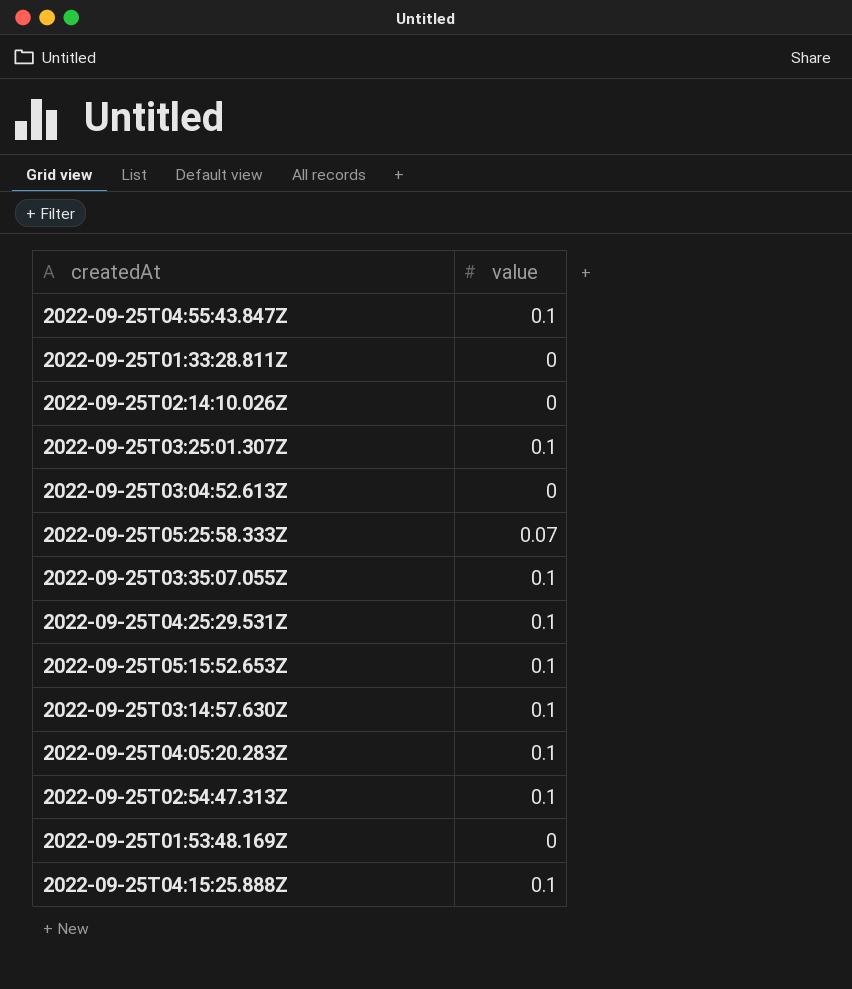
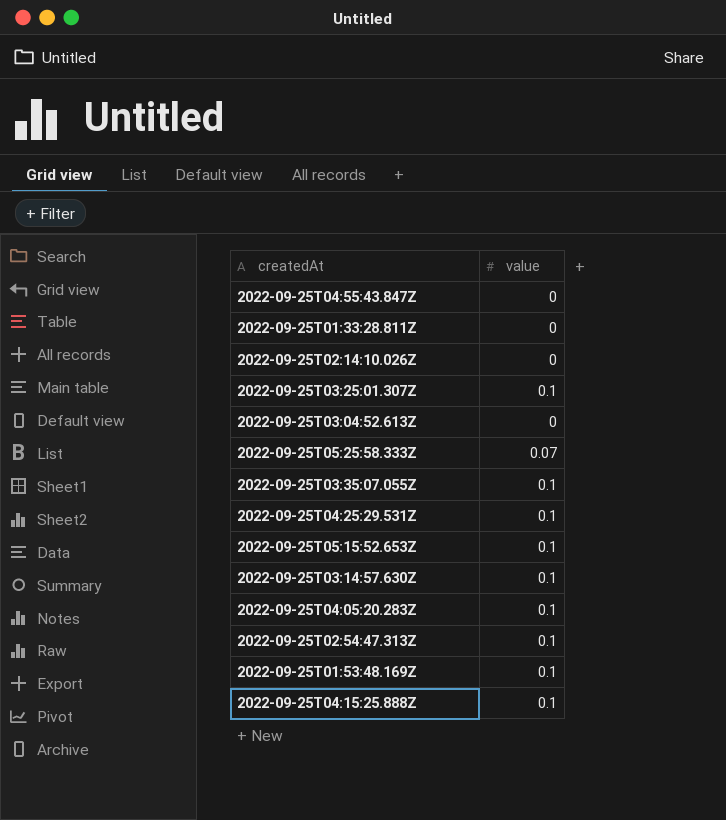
2022-09-25T04:55:43.847Z | value: 0.1 -> 0
2022-09-25T01:53:48.169Z | value: 0 -> 0.1

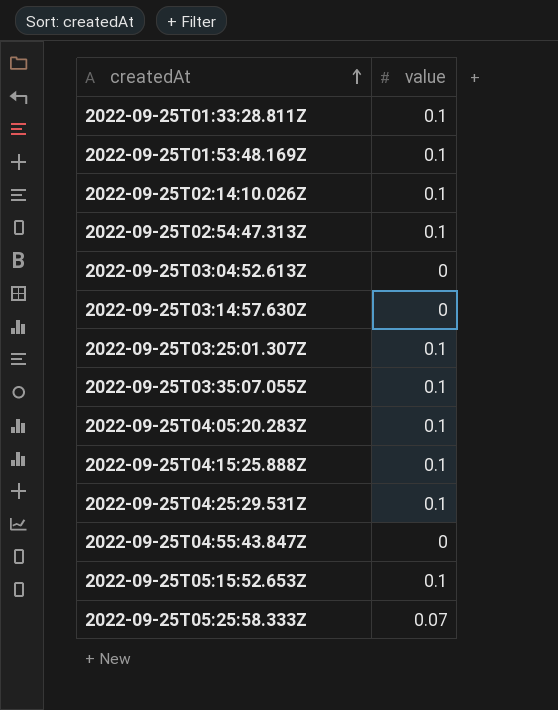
row order: none -> createdAt ascending
2022-09-25T01:33:28.811Z | value: 0 -> 0.1
2022-09-25T02:14:10.026Z | value: 0 -> 0.1
2022-09-25T03:14:57.630Z | value: 0.1 -> 0

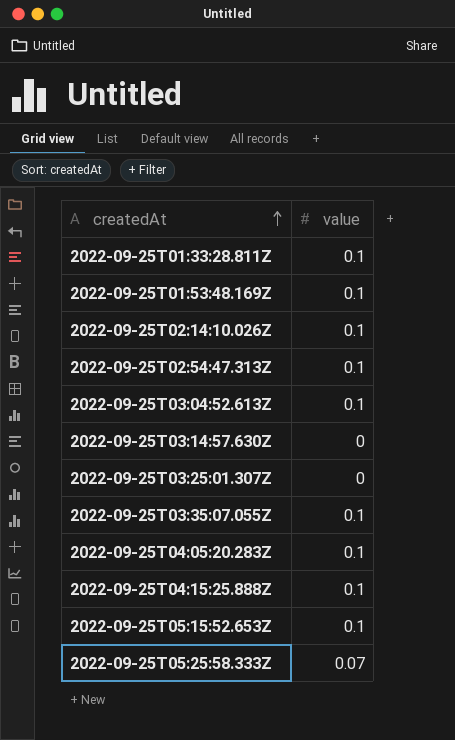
row 2022-09-25T04:25:29.531Z: 0.1 -> none
row 2022-09-25T04:55:43.847Z: 0 -> none
2022-09-25T03:04:52.613Z | value: 0 -> 0.1
2022-09-25T03:25:01.307Z | value: 0.1 -> 0

